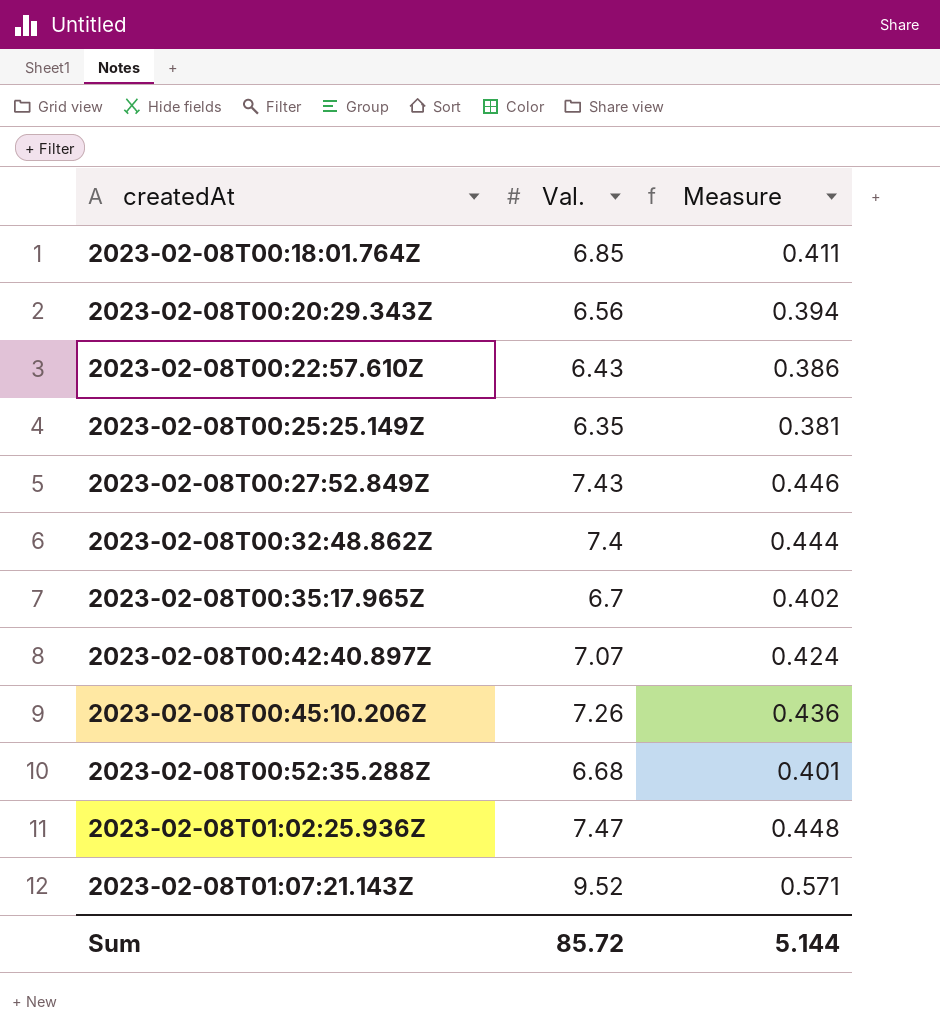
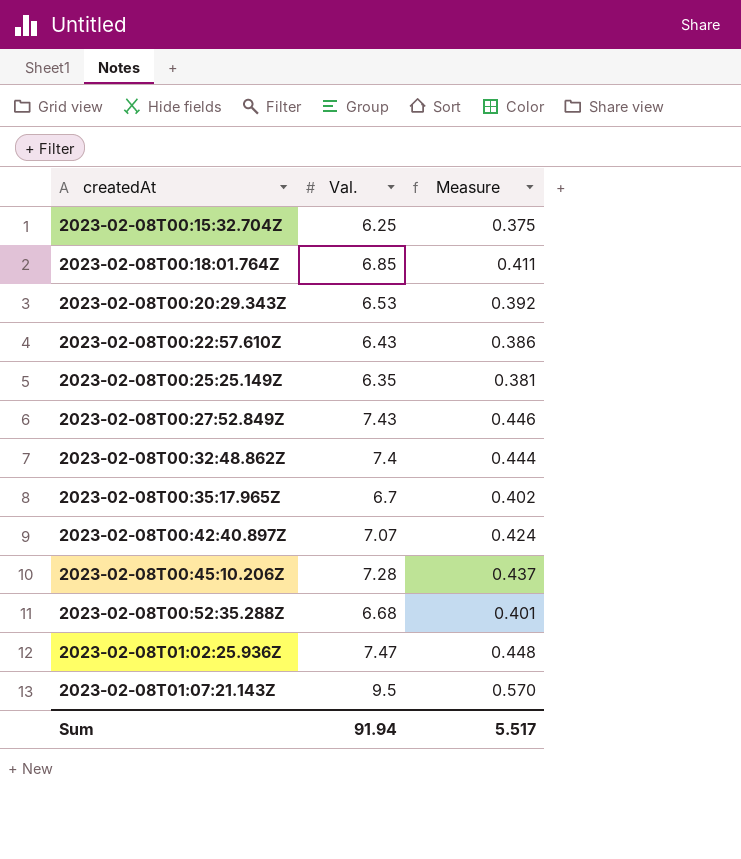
row 2023-02-08T00:15:32.704Z: none -> 6.25 | 0.375
2023-02-08T00:20:29.343Z | Val.: 6.56 -> 6.53
2023-02-08T00:20:29.343Z | Measure: 0.394 -> 0.392
2023-02-08T00:45:10.206Z | Val.: 7.26 -> 7.28
2023-02-08T00:45:10.206Z | Measure: 0.436 -> 0.437
2023-02-08T01:07:21.143Z | Val.: 9.52 -> 9.5
2023-02-08T01:07:21.143Z | Measure: 0.571 -> 0.570
Sum | Val.: 85.72 -> 91.94
Sum | Measure: 5.144 -> 5.517

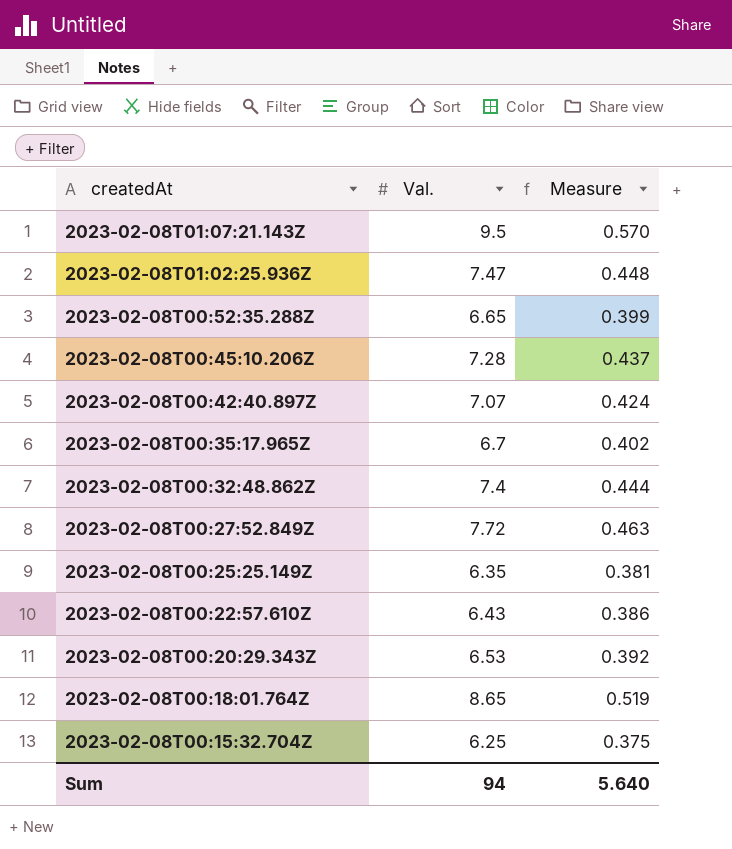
row order: createdAt ascending -> createdAt descending
2023-02-08T00:52:35.288Z | Val.: 6.68 -> 6.65
2023-02-08T00:52:35.288Z | Measure: 0.401 -> 0.399
2023-02-08T00:27:52.849Z | Val.: 7.43 -> 7.72
2023-02-08T00:27:52.849Z | Measure: 0.446 -> 0.463
2023-02-08T00:18:01.764Z | Val.: 6.85 -> 8.65
2023-02-08T00:18:01.764Z | Measure: 0.411 -> 0.519
Sum | Val.: 91.94 -> 94
Sum | Measure: 5.517 -> 5.640

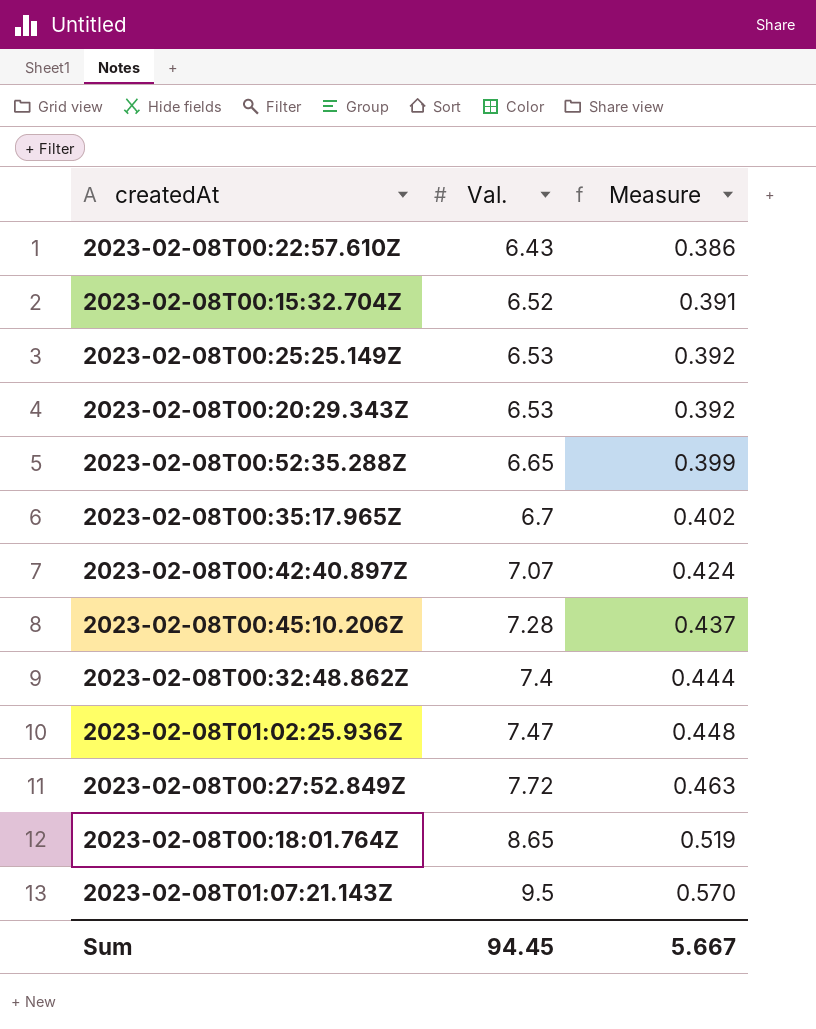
row order: createdAt descending -> Val. ascending
2023-02-08T00:15:32.704Z | Val.: 6.25 -> 6.52
2023-02-08T00:15:32.704Z | Measure: 0.375 -> 0.391
2023-02-08T00:25:25.149Z | Val.: 6.35 -> 6.53
2023-02-08T00:25:25.149Z | Measure: 0.381 -> 0.392
Sum | Val.: 94 -> 94.45
Sum | Measure: 5.640 -> 5.667

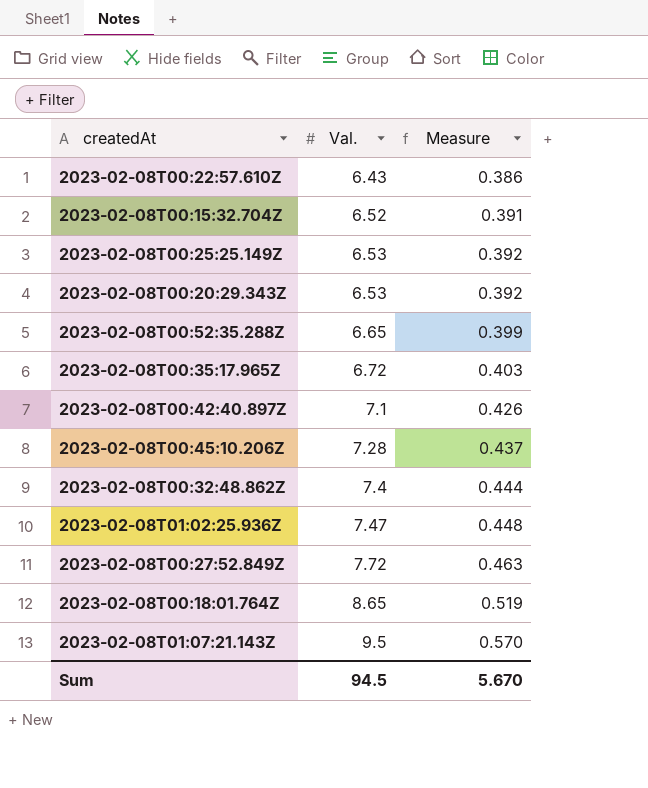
2023-02-08T00:35:17.965Z | Val.: 6.7 -> 6.72
2023-02-08T00:35:17.965Z | Measure: 0.402 -> 0.403
2023-02-08T00:42:40.897Z | Val.: 7.07 -> 7.1
2023-02-08T00:42:40.897Z | Measure: 0.424 -> 0.426
Sum | Val.: 94.45 -> 94.5
Sum | Measure: 5.667 -> 5.670

